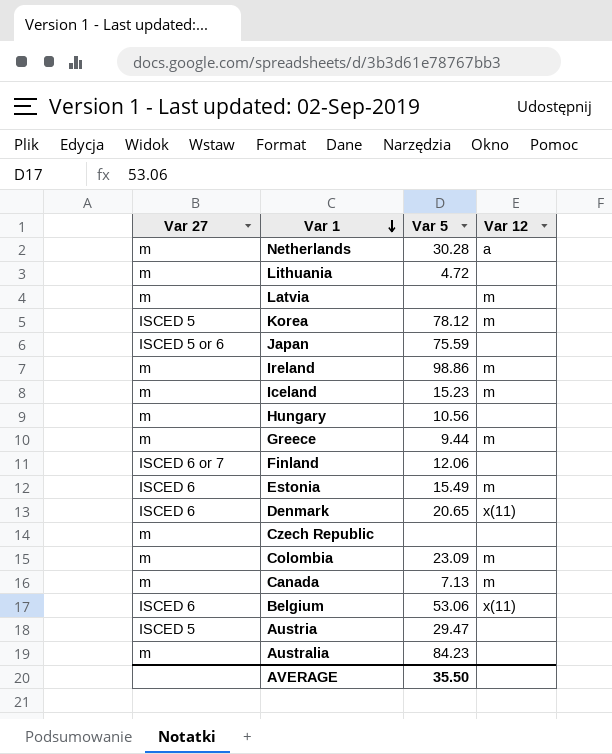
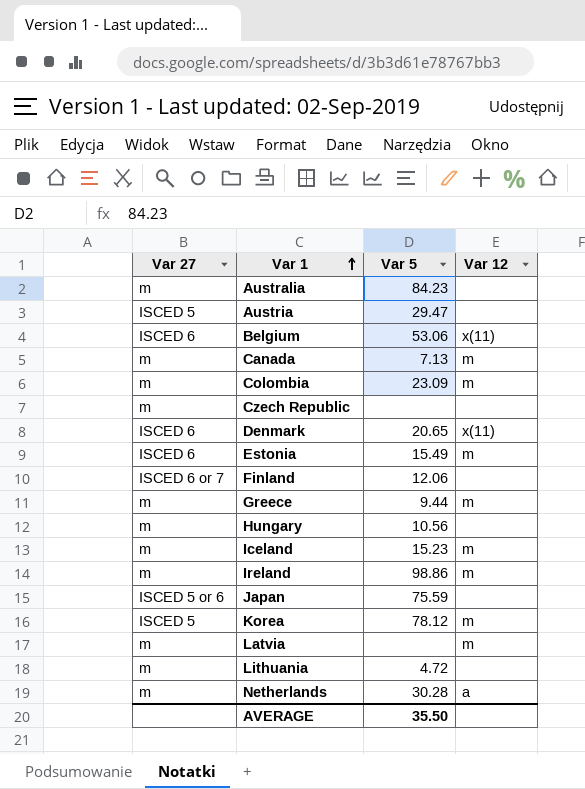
row order: Var 1 descending -> Var 1 ascending

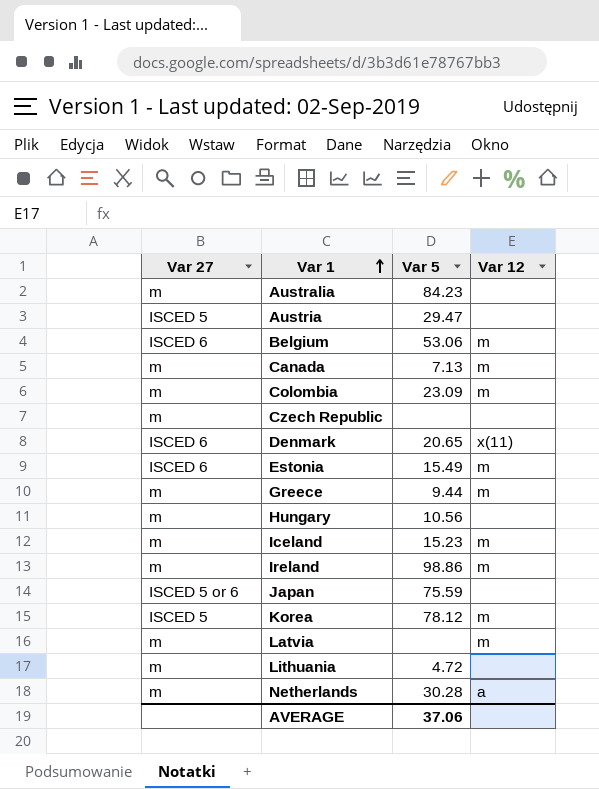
row Finland: ISCED 6 or 7 | 12.06 | none -> none
Belgium | Var 12: x(11) -> m
AVERAGE | Var 5: 35.50 -> 37.06

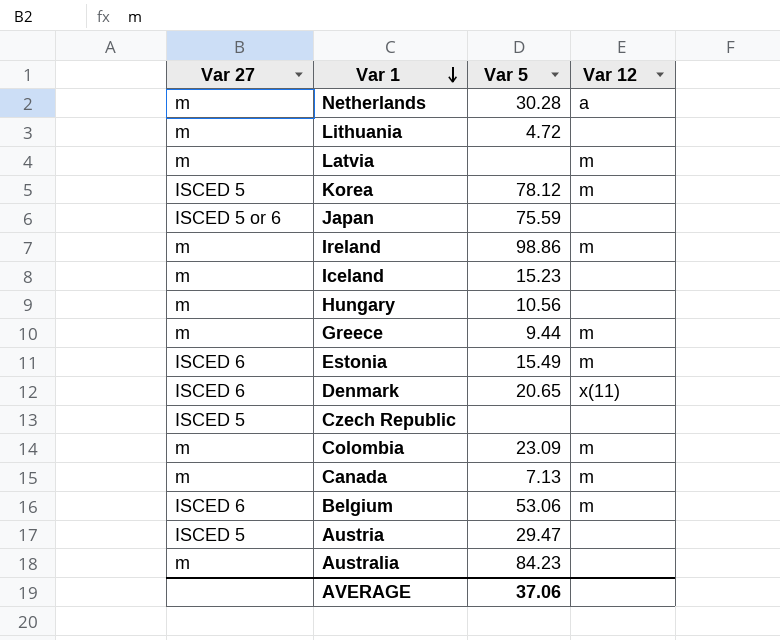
row order: Var 1 ascending -> Var 1 descending
Iceland | Var 12: m -> none
Czech Republic | Var 27: m -> ISCED 5

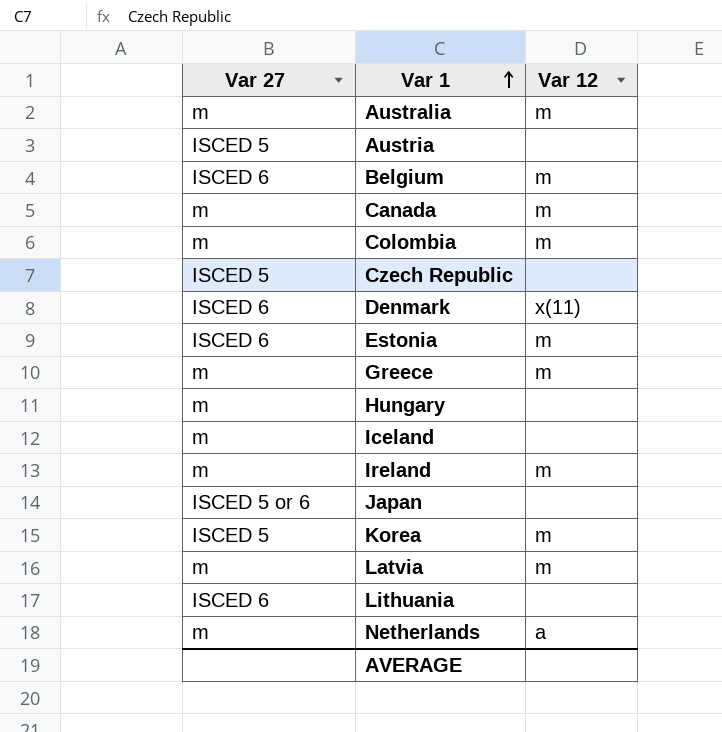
row order: Var 1 descending -> Var 1 ascending
column Var 5 | position: 3 -> none
Australia | Var 12: none -> m
Lithuania | Var 27: m -> ISCED 6

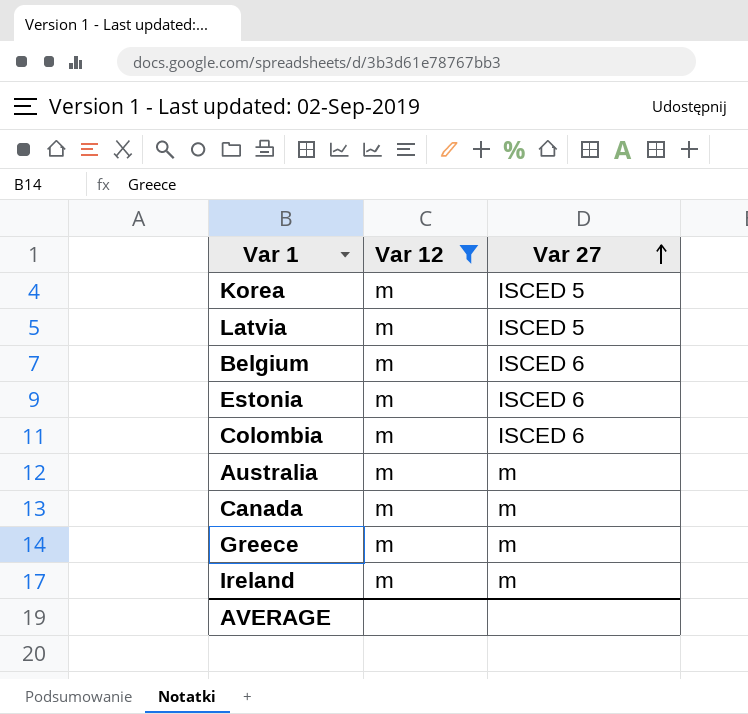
filter: none -> Var 12 = m
row order: Var 1 ascending -> Var 27 ascending
column Var 27 | position: 1 -> 3
Latvia | Var 27: m -> ISCED 5
Colombia | Var 27: m -> ISCED 6

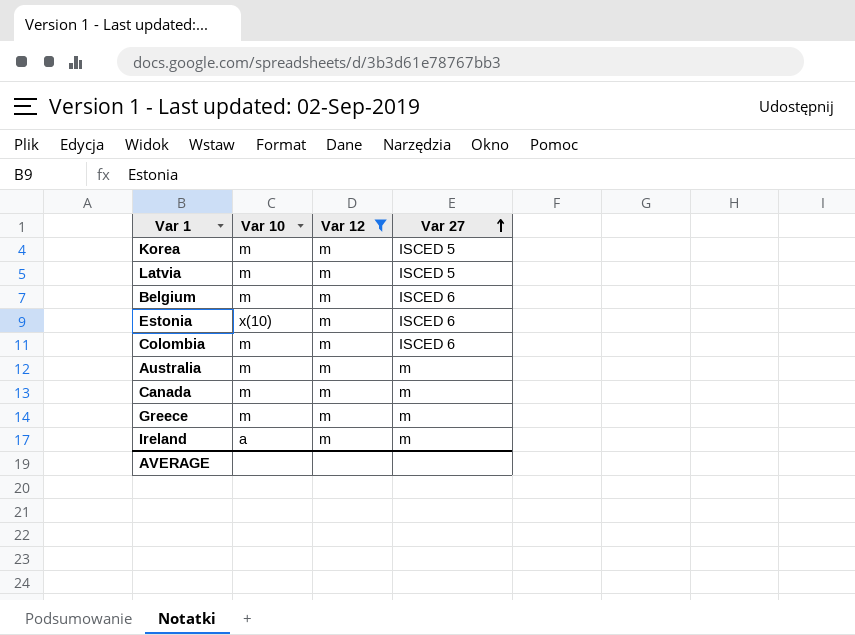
column Var 10 | position: none -> 2

